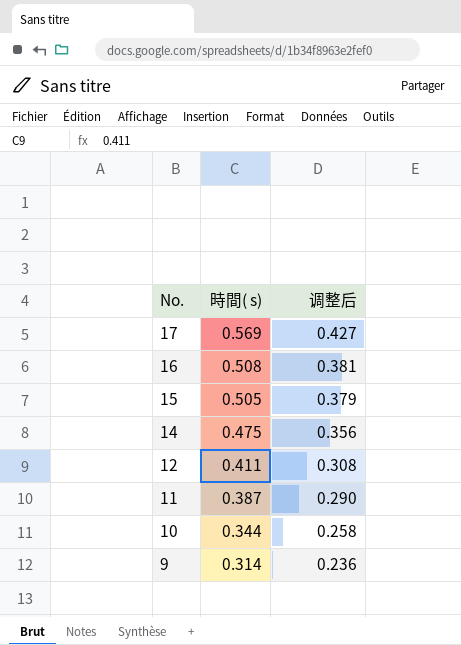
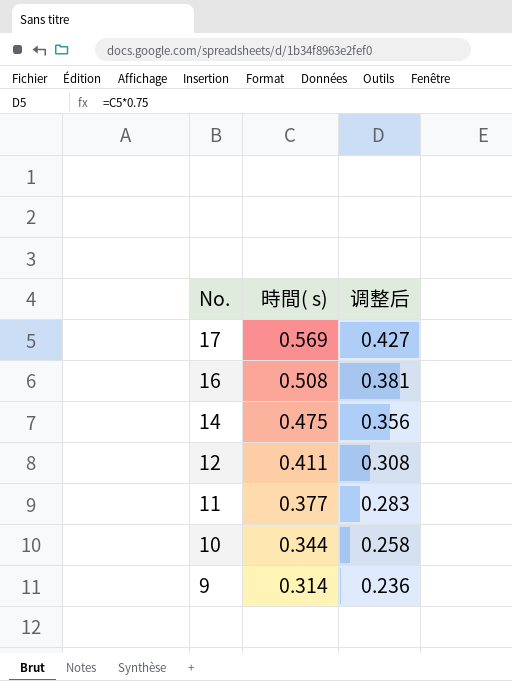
row 15: 0.505 | 0.379 -> none
11 | 時間( s): 0.387 -> 0.377
11 | 调整后: 0.290 -> 0.283

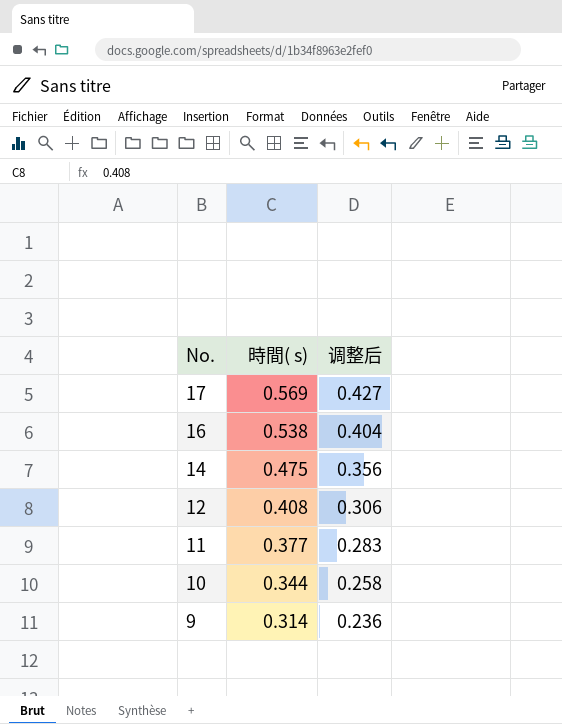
16 | 時間( s): 0.508 -> 0.538
16 | 调整后: 0.381 -> 0.404
12 | 時間( s): 0.411 -> 0.408
12 | 调整后: 0.308 -> 0.306

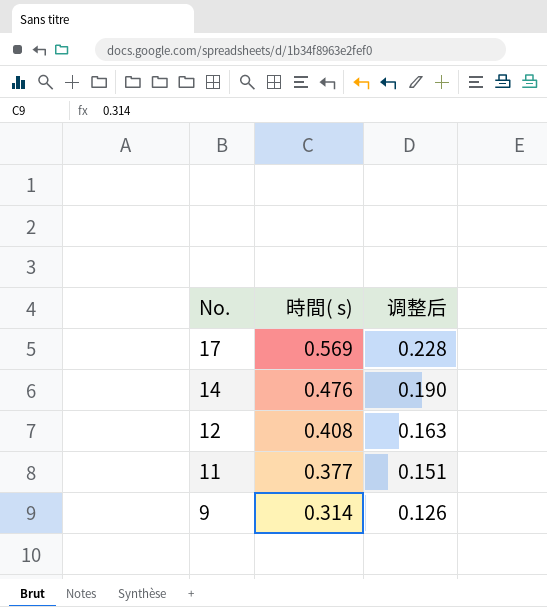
column 调整后 | formula: [時間( s)] * 0.75 -> [時間( s)] * 0.4
row 16: 0.538 | 0.404 -> none
row 10: 0.344 | 0.258 -> none
14 | 時間( s): 0.475 -> 0.476

